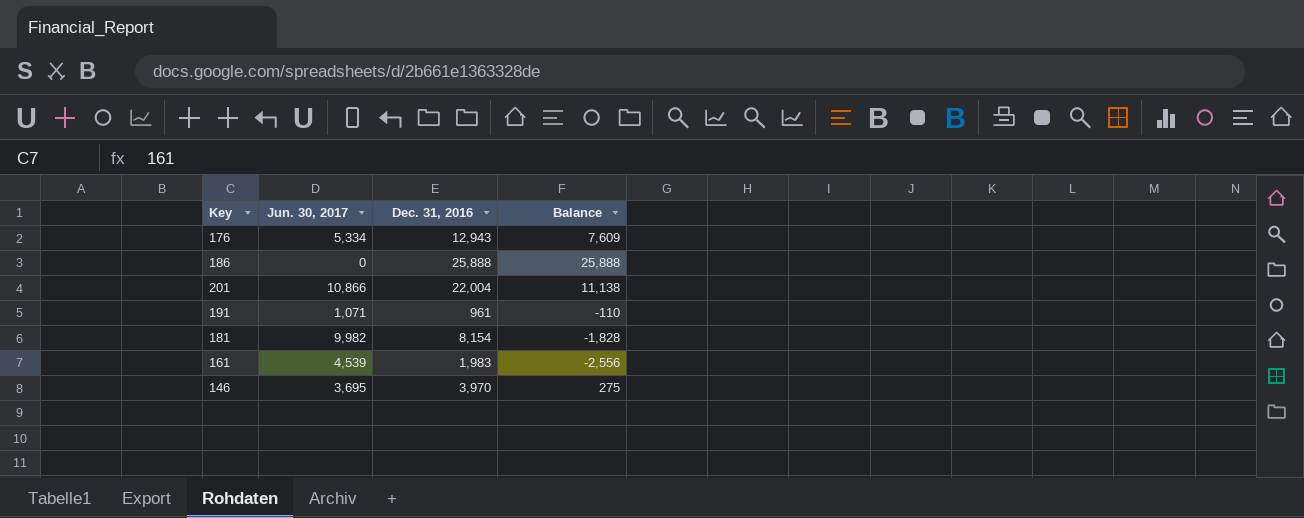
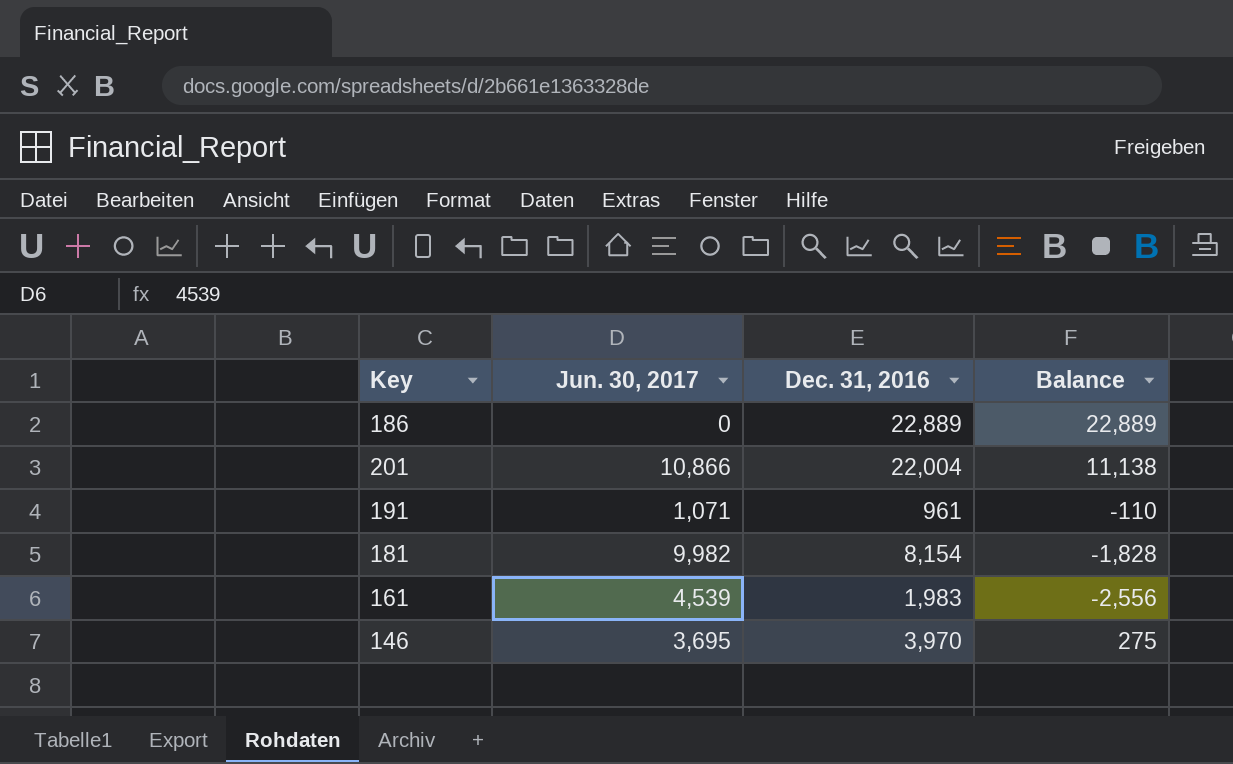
row 176: 5,334 | 12,943 | 7,609 -> none
186 | Dec. 31, 2016: 25,888 -> 22,889
186 | Balance: 25,888 -> 22,889

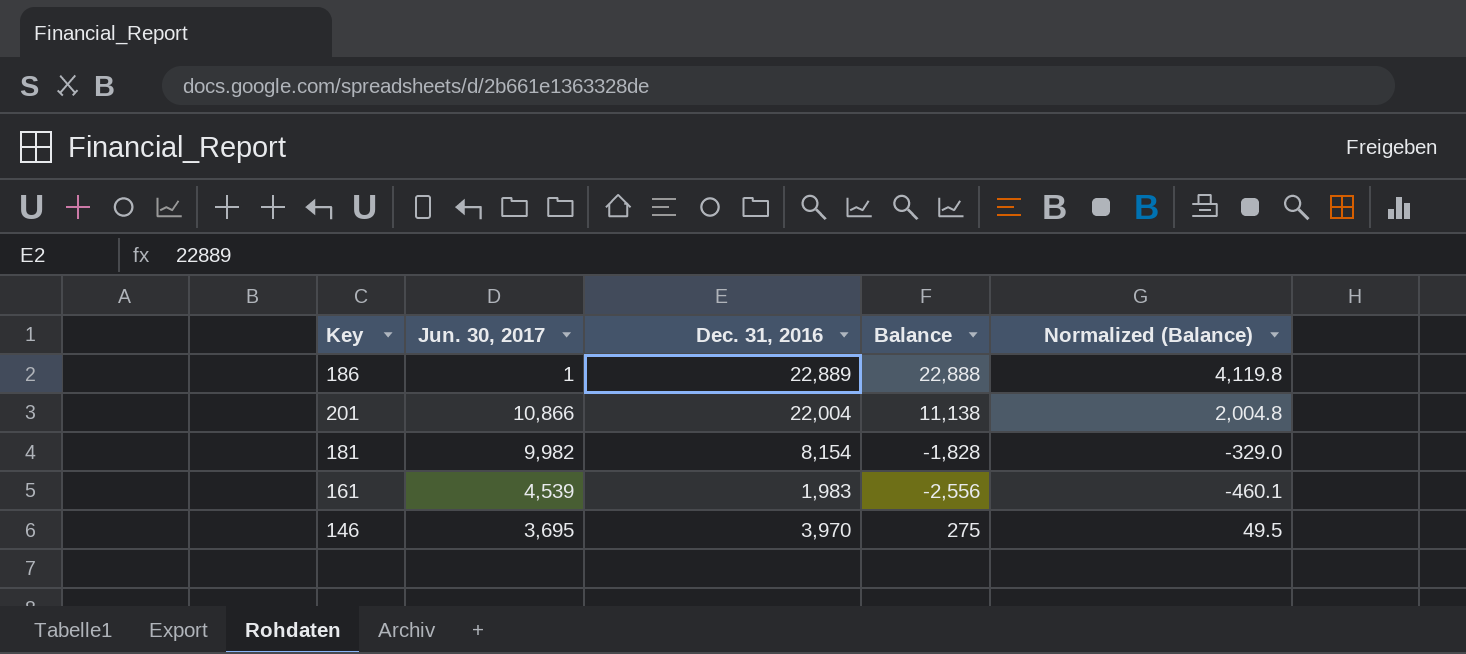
column Normalized (Balance) | formula: none -> [Balance] * 0.18
row 191: 1,071 | 961 | -110 -> none
186 | Jun. 30, 2017: 0 -> 1
186 | Balance: 22,889 -> 22,888

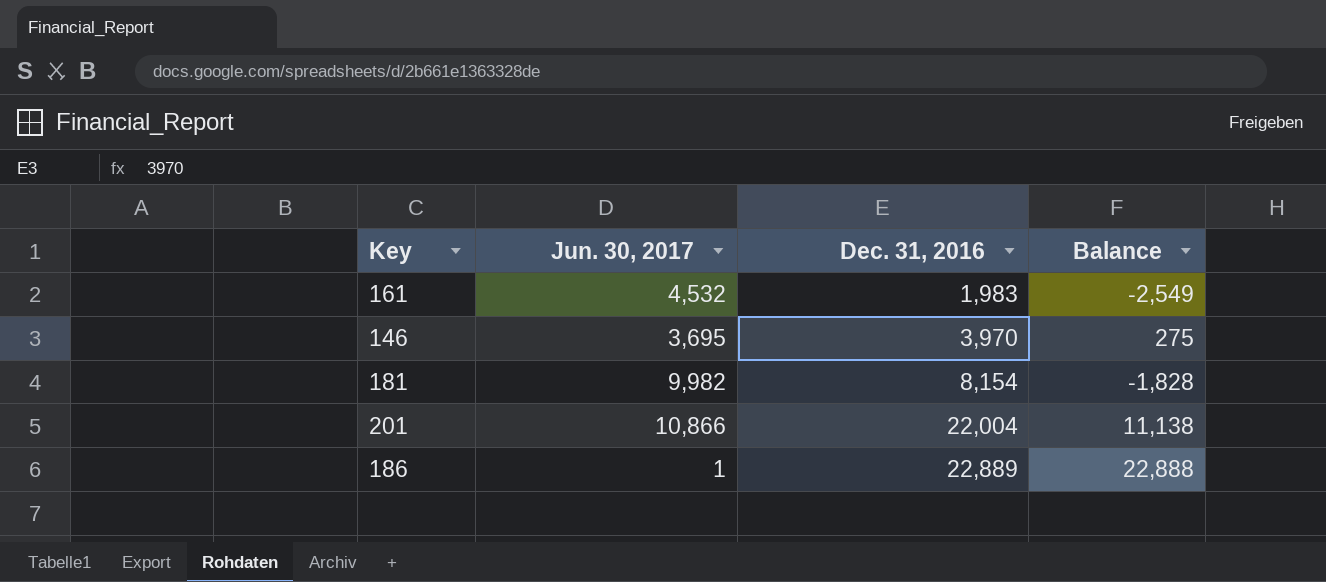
row order: none -> Dec. 31, 2016 ascending
column Normalized (Balance) | formula: [Balance] * 0.18 -> none
161 | Jun. 30, 2017: 4,539 -> 4,532
161 | Balance: -2,556 -> -2,549

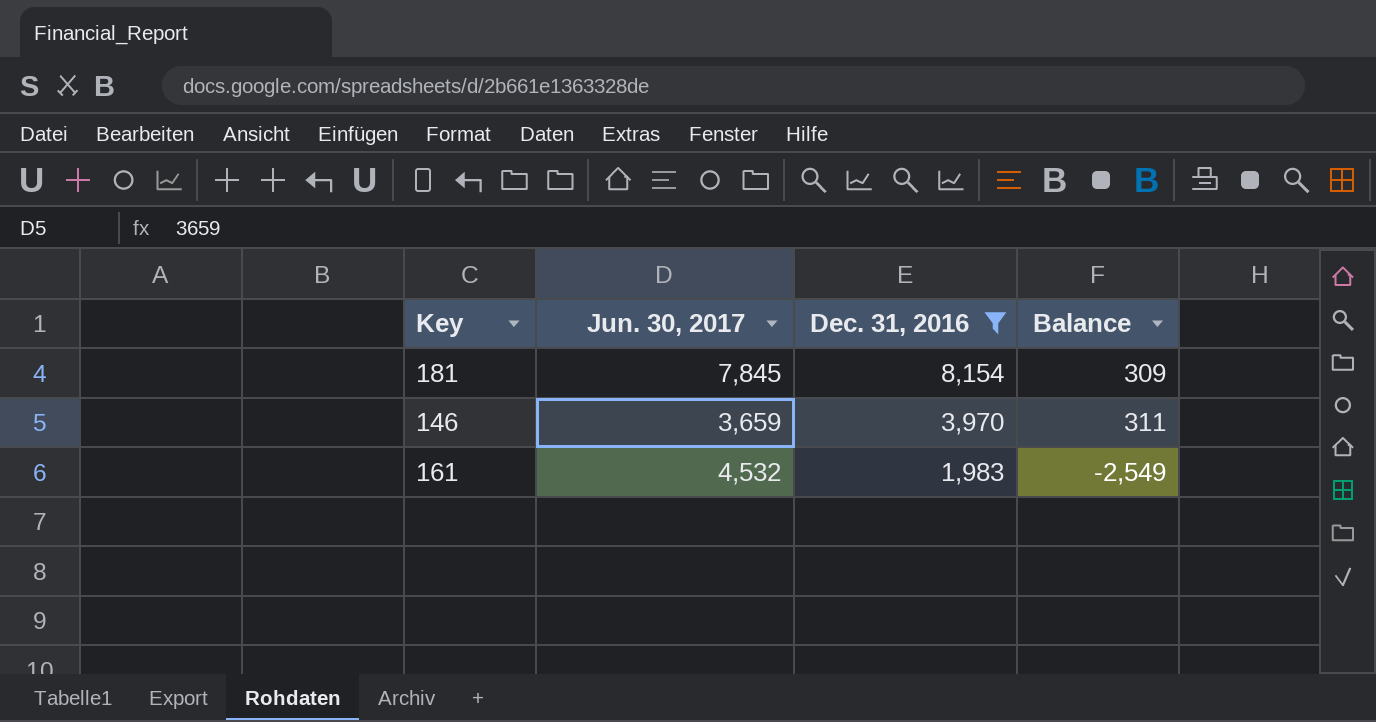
filter: none -> Dec. 31, 2016 <= 8,154
row order: Dec. 31, 2016 ascending -> Dec. 31, 2016 descending
181 | Jun. 30, 2017: 9,982 -> 7,845
181 | Balance: -1,828 -> 309
146 | Jun. 30, 2017: 3,695 -> 3,659
146 | Balance: 275 -> 311

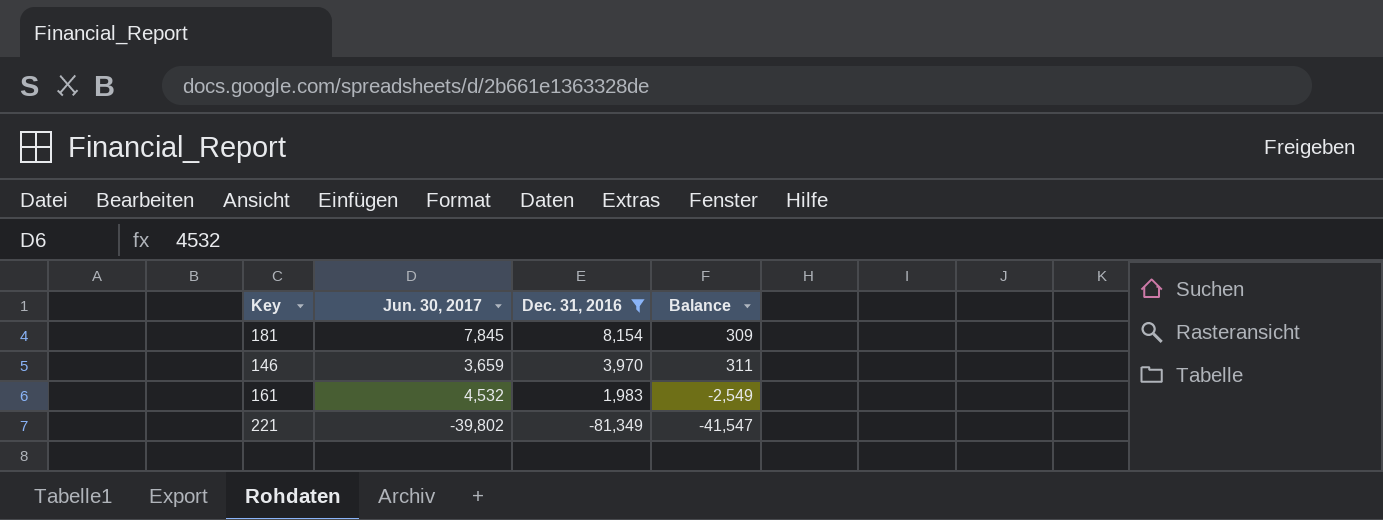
row 221: none -> -39,802 | -81,349 | -41,547

